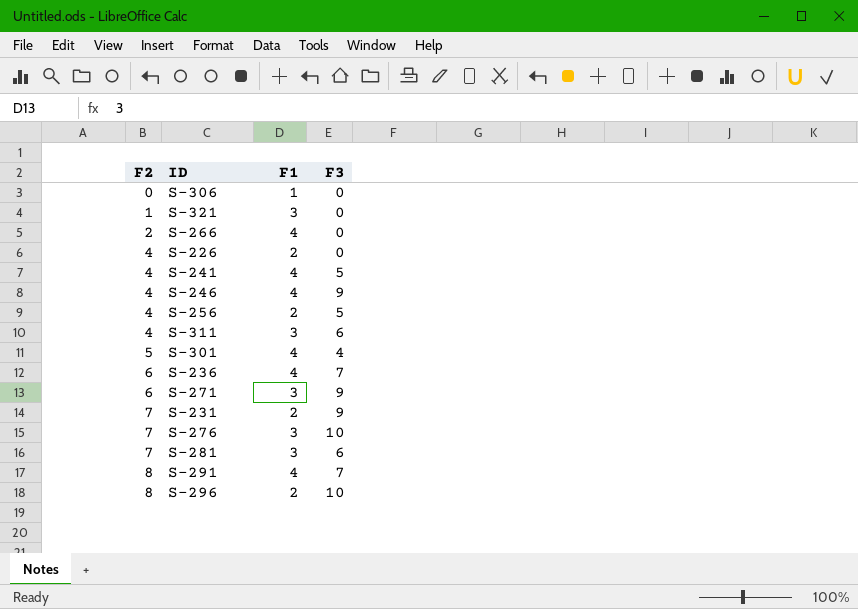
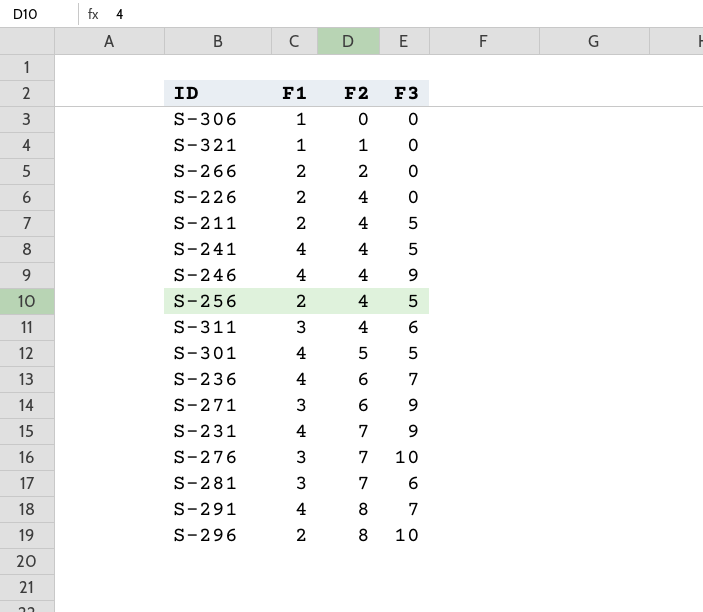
column F2 | position: 1 -> 3
S-321 | F1: 3 -> 1
S-266 | F1: 4 -> 2
row S-211: none -> 2 | 4 | 5
S-301 | F3: 4 -> 5
S-231 | F1: 2 -> 4

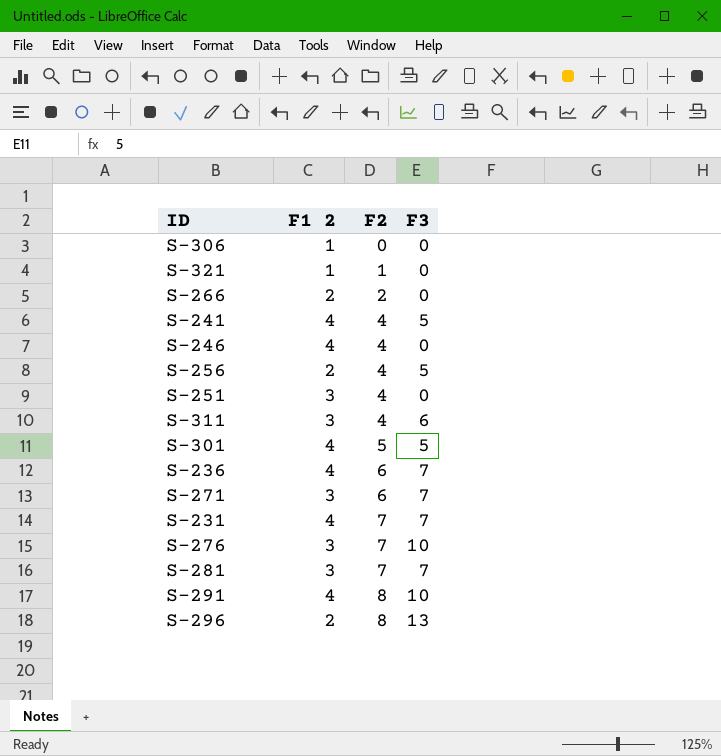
column name: F1 -> F1 2
row S-226: 2 | 4 | 0 -> none
row S-211: 2 | 4 | 5 -> none
S-246 | F3: 9 -> 0
row S-251: none -> 3 | 4 | 0
S-271 | F3: 9 -> 7
S-231 | F3: 9 -> 7
S-281 | F3: 6 -> 7
S-291 | F3: 7 -> 10
S-296 | F3: 10 -> 13

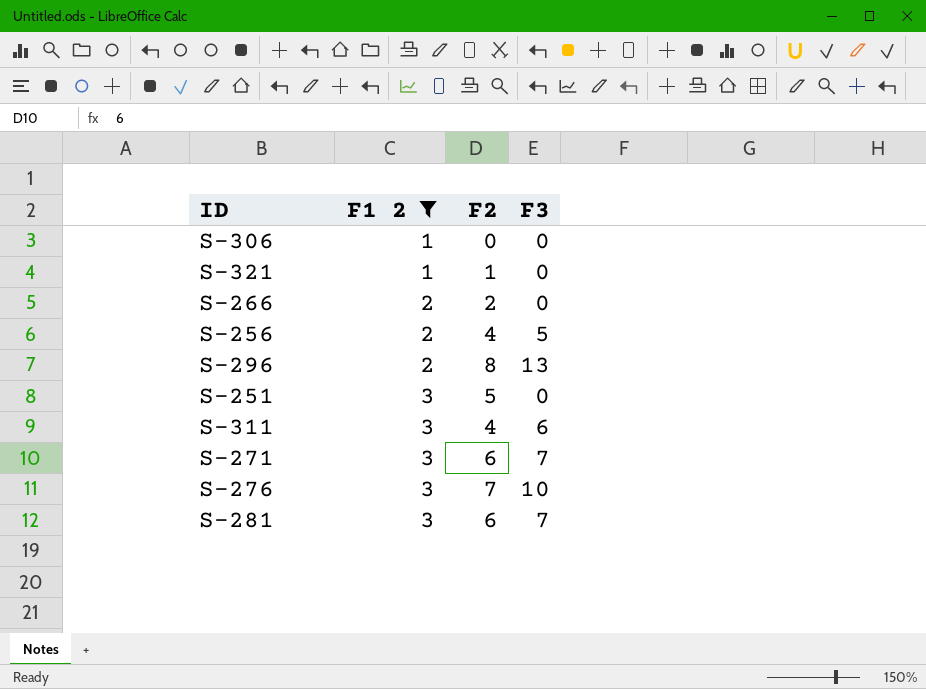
filter: none -> F1 2 != 4
row order: F2 ascending -> F1 2 ascending
S-251 | F2: 4 -> 5
S-281 | F2: 7 -> 6

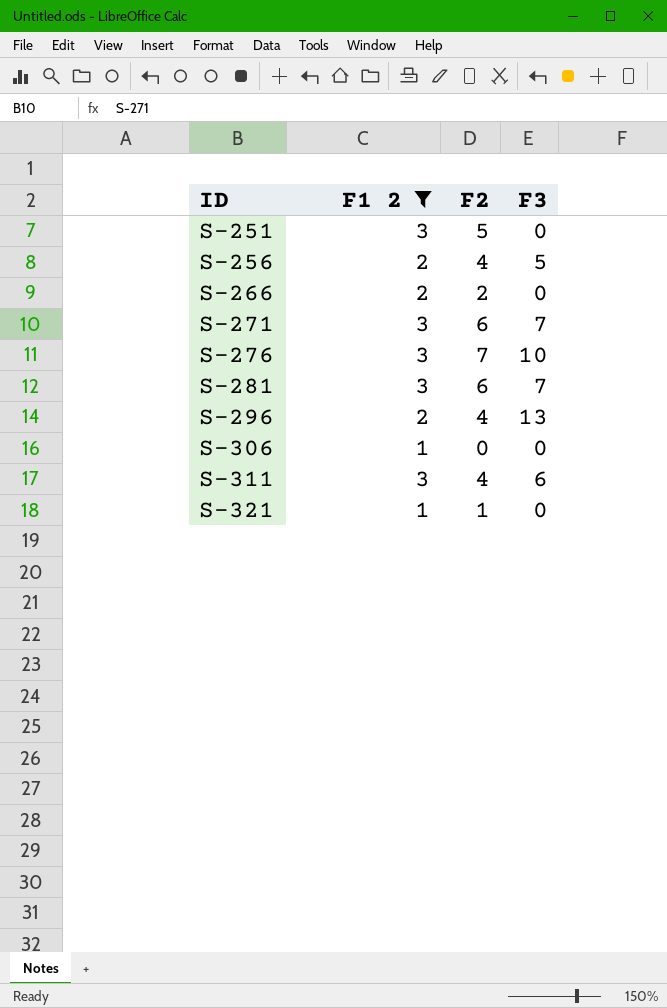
row order: F1 2 ascending -> ID ascending
S-296 | F2: 8 -> 4

